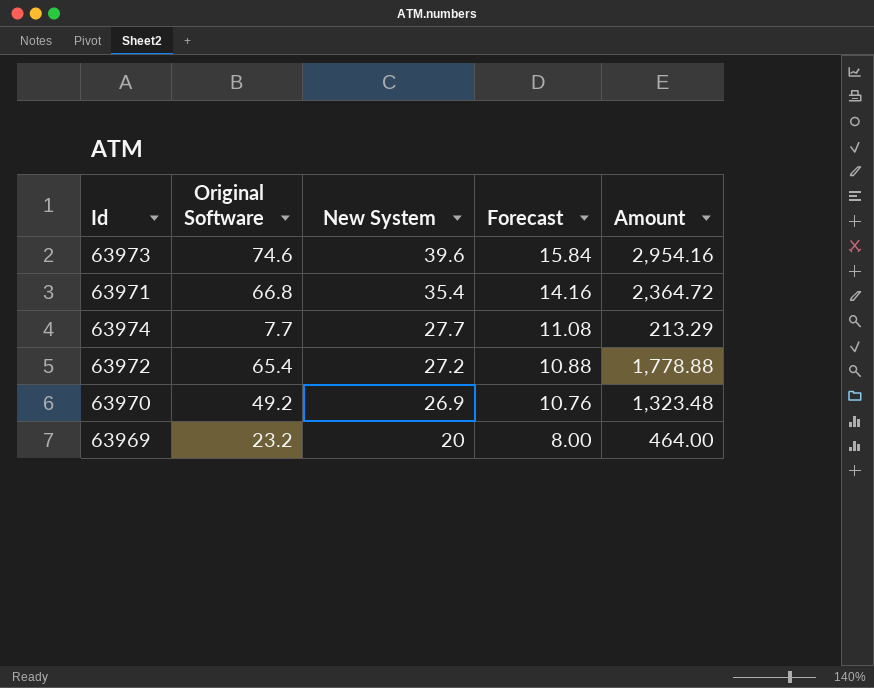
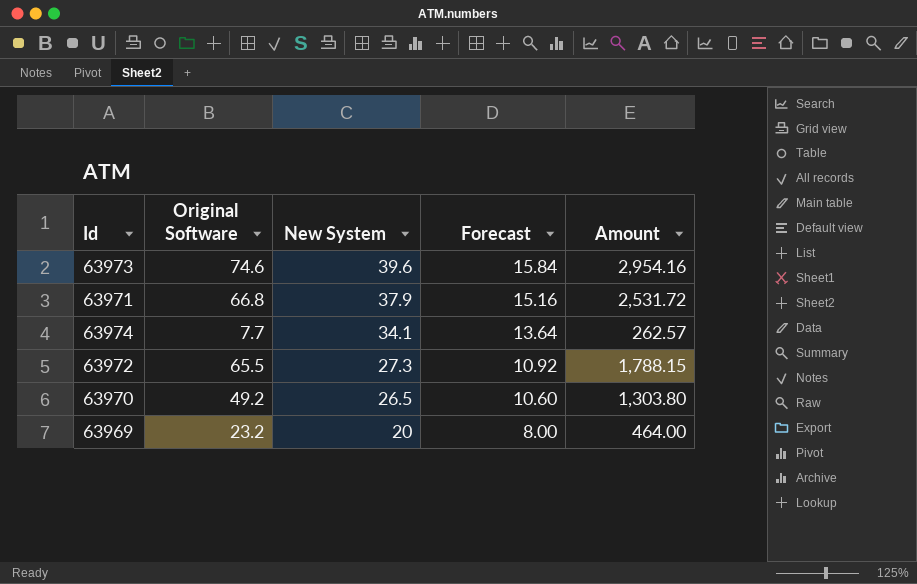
63971 | New System: 35.4 -> 37.9
63971 | Forecast: 14.16 -> 15.16
63971 | Amount: 2,364.72 -> 2,531.72
63974 | New System: 27.7 -> 34.1
63974 | Forecast: 11.08 -> 13.64
63974 | Amount: 213.29 -> 262.57
63972 | Original Software: 65.4 -> 65.5
63972 | New System: 27.2 -> 27.3
63972 | Forecast: 10.88 -> 10.92
63972 | Amount: 1,778.88 -> 1,788.15
63970 | New System: 26.9 -> 26.5
63970 | Forecast: 10.76 -> 10.60
63970 | Amount: 1,323.48 -> 1,303.80

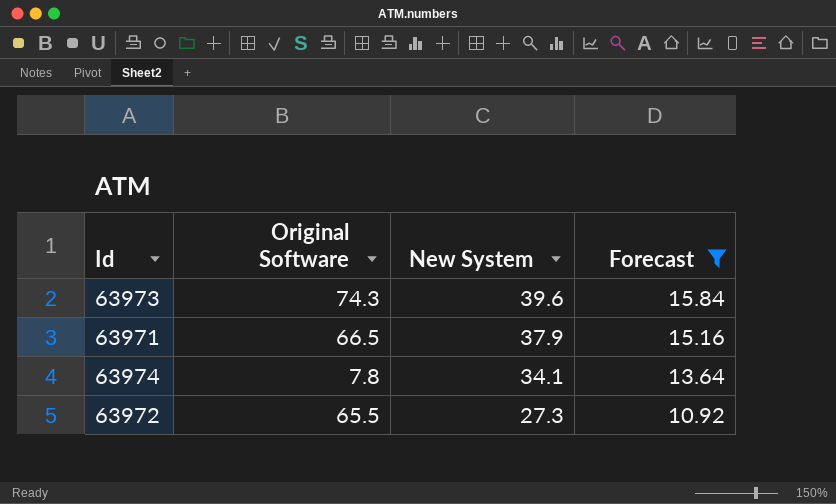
filter: none -> Forecast >= 10.92
column Amount | formula: [Original Software] * [New System] -> none
63973 | Original Software: 74.6 -> 74.3
63971 | Original Software: 66.8 -> 66.5
63974 | Original Software: 7.7 -> 7.8

